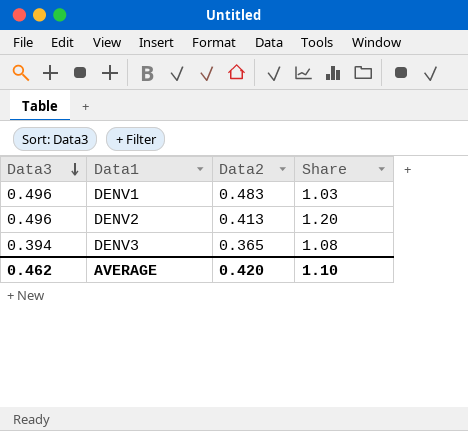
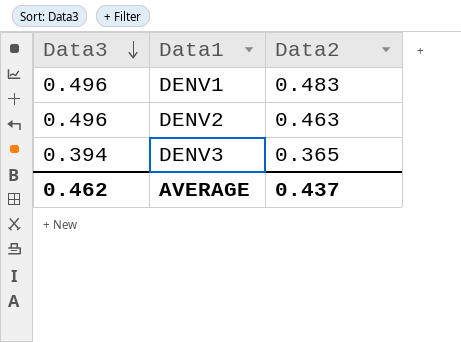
column Share | formula: [Data3] / [Data2] -> none
DENV2 | Data2: 0.413 -> 0.463
AVERAGE | Data2: 0.420 -> 0.437

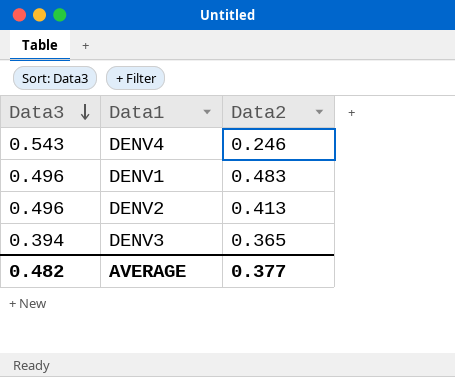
row DENV4: none -> 0.543 | 0.246
DENV2 | Data2: 0.463 -> 0.413
AVERAGE | Data3: 0.462 -> 0.482
AVERAGE | Data2: 0.437 -> 0.377

